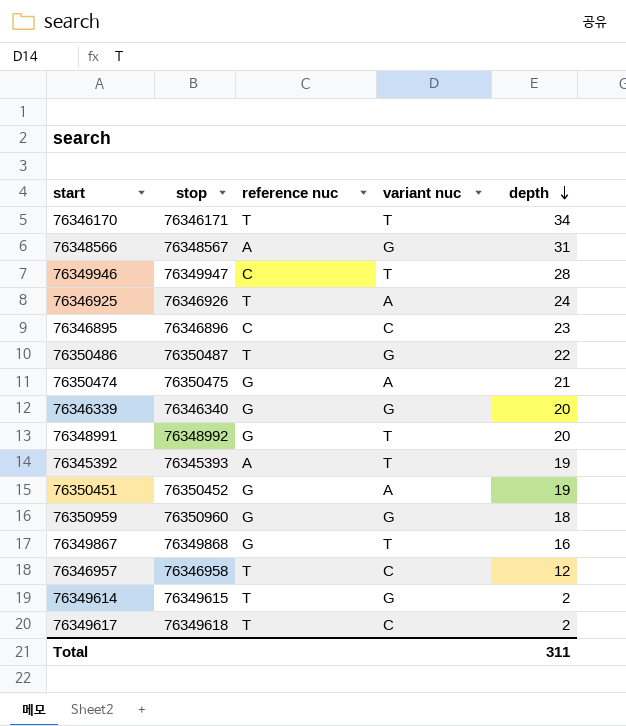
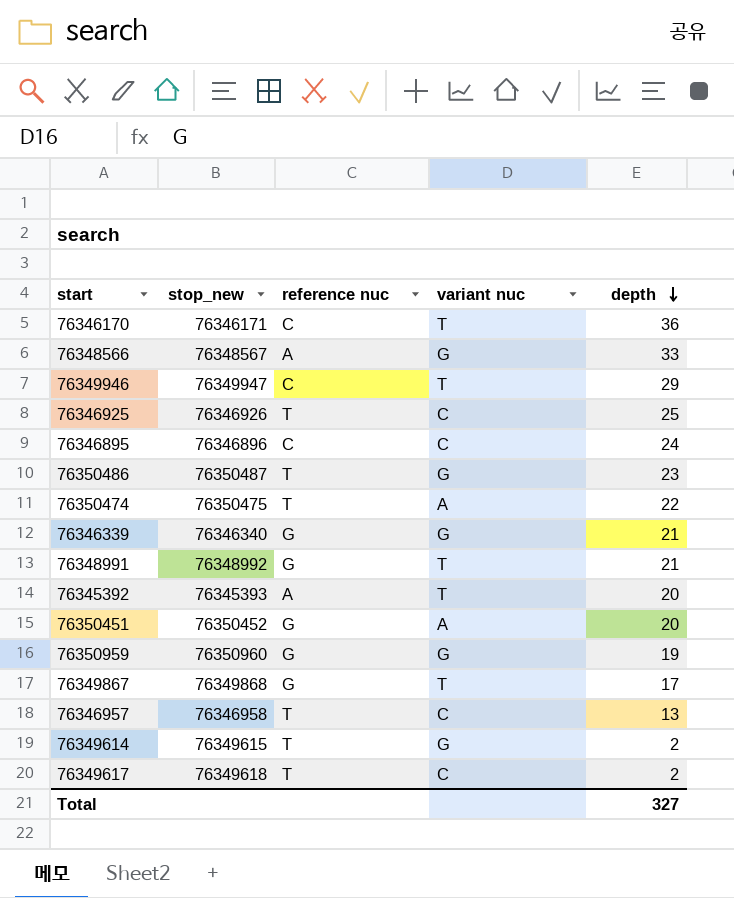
column name: stop -> stop_new
76346170 | reference nuc: T -> C
76346170 | depth: 34 -> 36
76348566 | depth: 31 -> 33
76349946 | depth: 28 -> 29
76346925 | variant nuc: A -> C
76346925 | depth: 24 -> 25
76346895 | depth: 23 -> 24
76350486 | depth: 22 -> 23
76350474 | reference nuc: G -> T
76350474 | depth: 21 -> 22
76346339 | depth: 20 -> 21
76348991 | depth: 20 -> 21
76345392 | depth: 19 -> 20
76350451 | depth: 19 -> 20
76350959 | depth: 18 -> 19
76349867 | depth: 16 -> 17
76346957 | depth: 12 -> 13
Total | depth: 311 -> 327

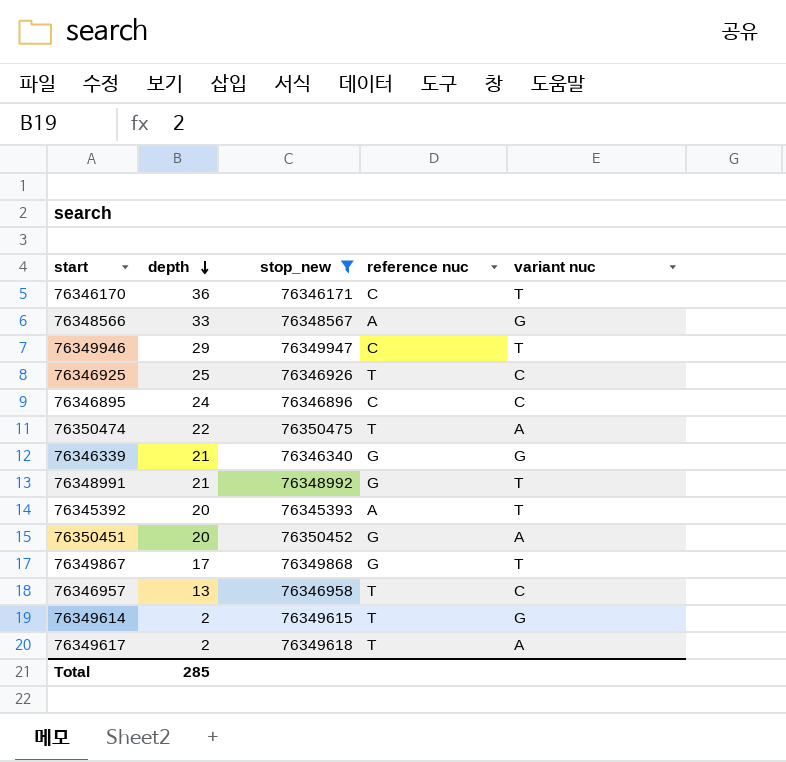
filter: none -> stop_new <= 76350475
column depth | position: 5 -> 2
76349617 | variant nuc: C -> A
Total | depth: 327 -> 285

